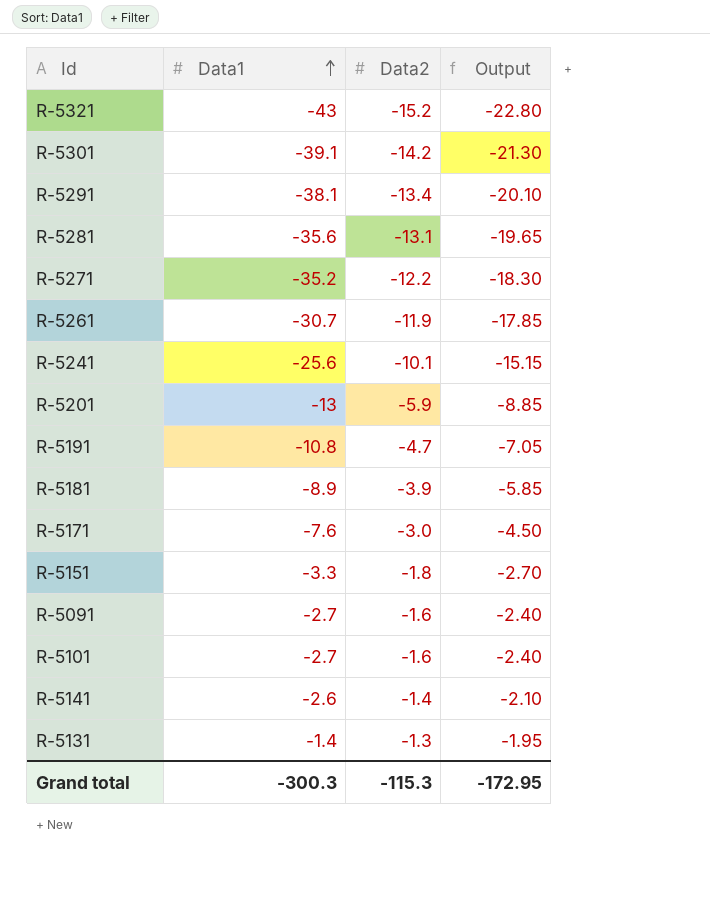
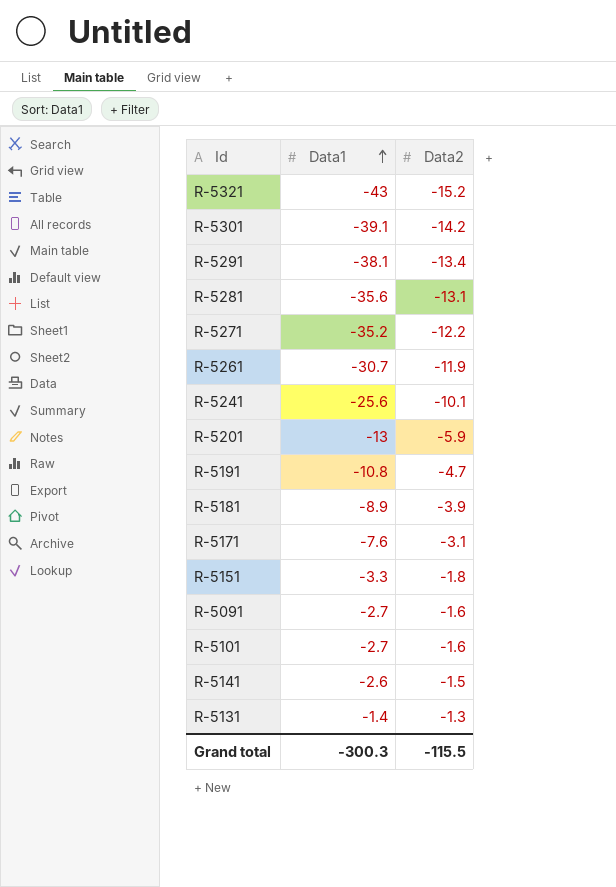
column Output | formula: [Data2] * 1.5 -> none
R-5171 | Data2: -3.0 -> -3.1
R-5141 | Data2: -1.4 -> -1.5
Grand total | Data2: -115.3 -> -115.5

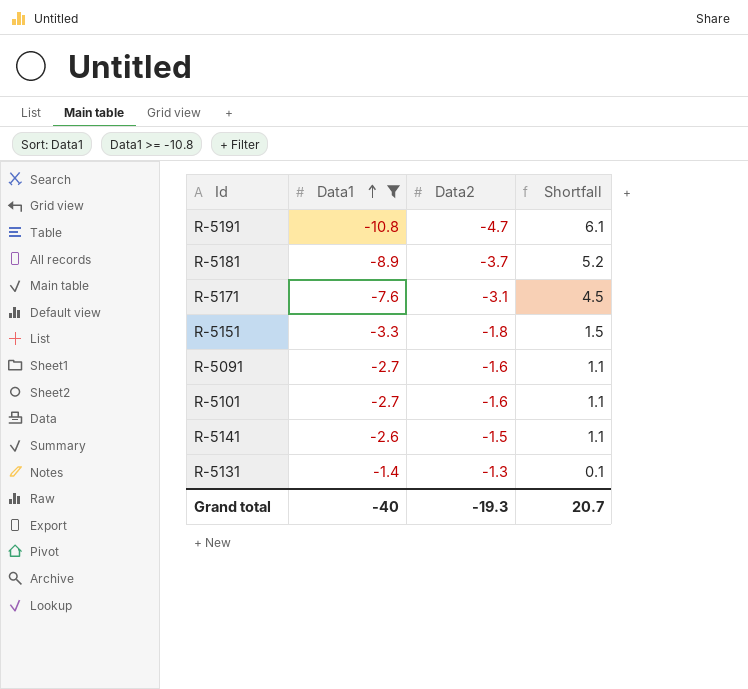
filter: none -> Data1 >= -10.8
column Shortfall | formula: none -> [Data2] - [Data1]
R-5181 | Data2: -3.9 -> -3.7
Grand total | Data1: -300.3 -> -40
Grand total | Data2: -115.5 -> -19.3

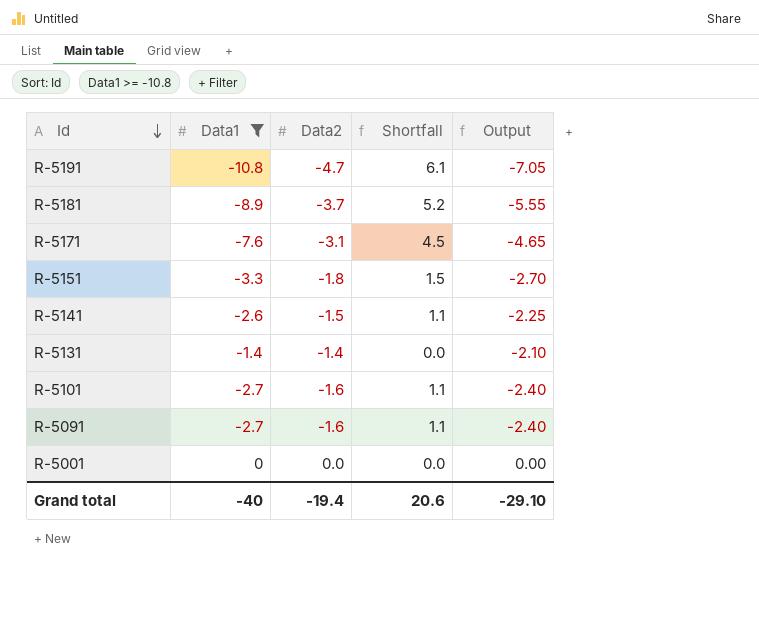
row order: Data1 ascending -> Id descending
column Output | formula: none -> [Data2] * 1.5
R-5131 | Data2: -1.3 -> -1.4
R-5131 | Shortfall: 0.1 -> 0.0
row R-5001: none -> 0 | 0.0 | 0.0 | 0.00
Grand total | Data2: -19.3 -> -19.4
Grand total | Shortfall: 20.7 -> 20.6

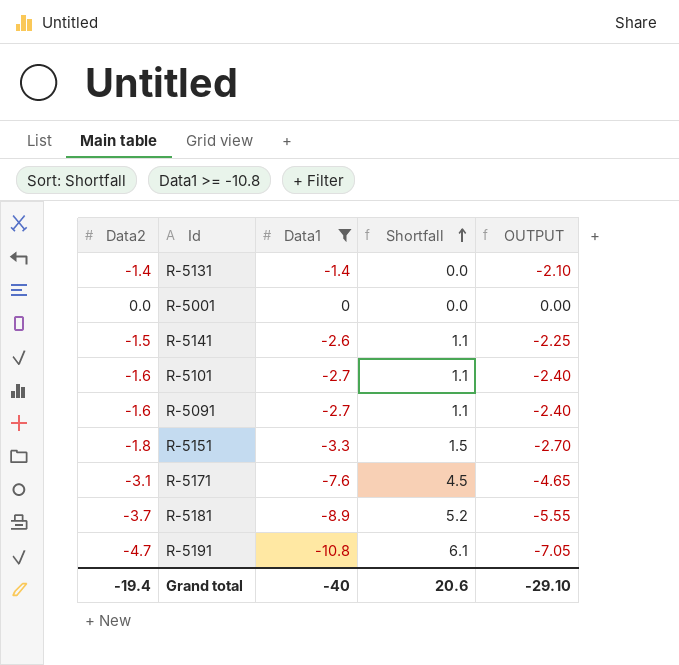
row order: Id descending -> Shortfall ascending
column Data2 | position: 3 -> 1
column name: Output -> OUTPUT

